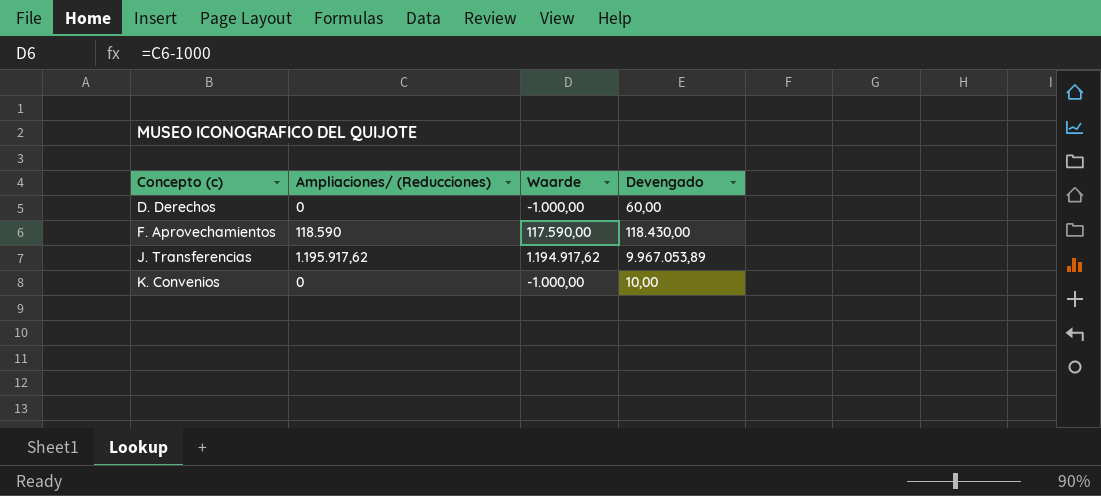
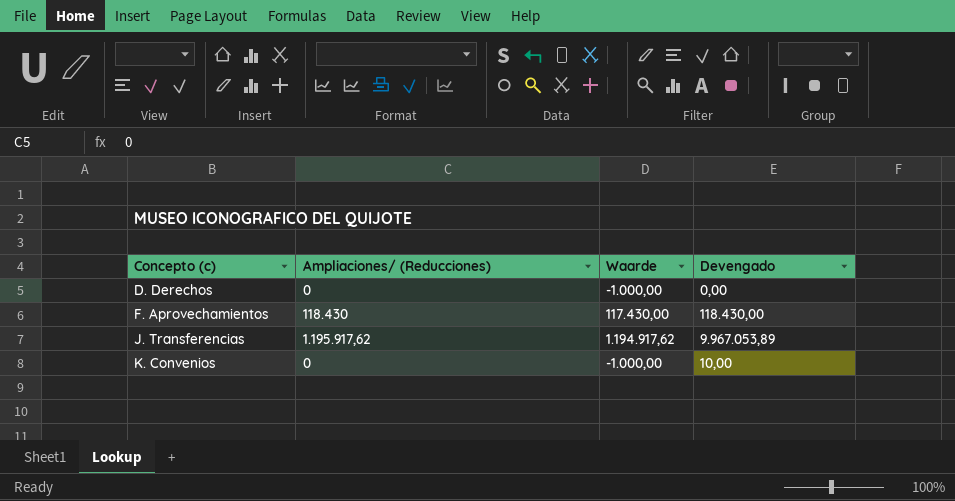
D. Derechos | Devengado: 60,00 -> 0,00
F. Aprovechamientos | Ampliaciones/ (Reducciones): 118.590 -> 118.430
F. Aprovechamientos | Waarde: 117.590,00 -> 117.430,00

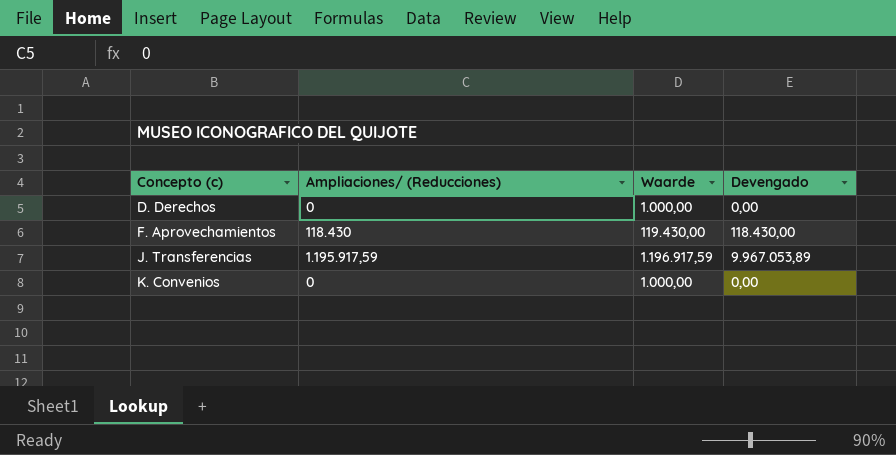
column Waarde | formula: [Ampliaciones/ (Reducciones)] - 1000 -> [Ampliaciones/ (Reducciones)] + 1000
J. Transferencias | Ampliaciones/ (Reducciones): 1.195.917,62 -> 1.195.917,59
K. Convenios | Devengado: 10,00 -> 0,00

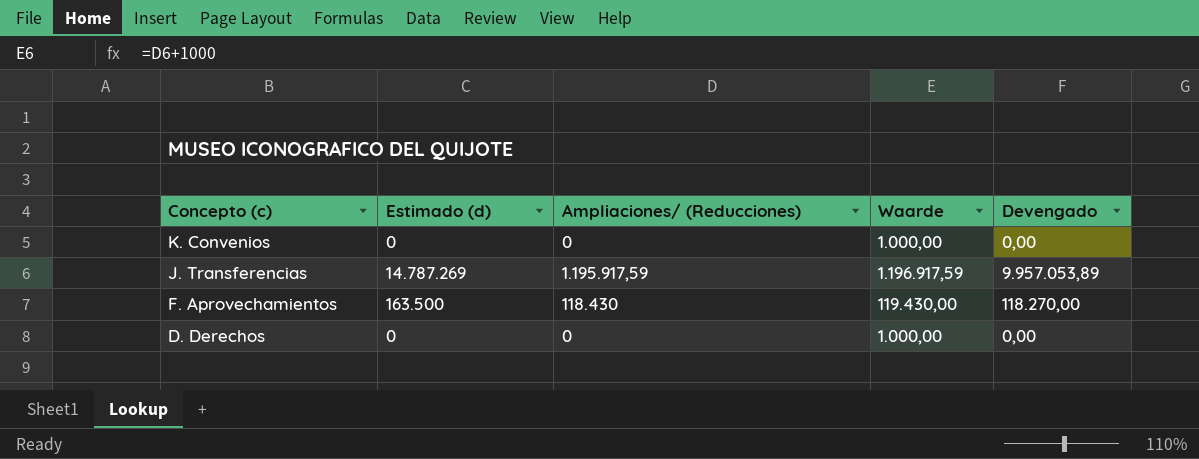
row order: Concepto (c) ascending -> Concepto (c) descending
column Estimado (d) | position: none -> 2
J. Transferencias | Devengado: 9.967.053,89 -> 9.957.053,89
F. Aprovechamientos | Devengado: 118.430,00 -> 118.270,00

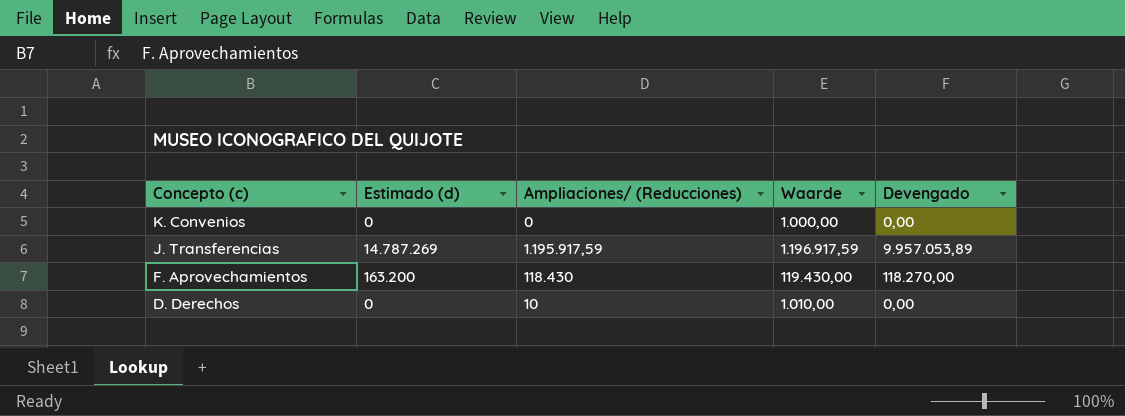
F. Aprovechamientos | Estimado (d): 163.500 -> 163.200
D. Derechos | Ampliaciones/ (Reducciones): 0 -> 10
D. Derechos | Waarde: 1.000,00 -> 1.010,00

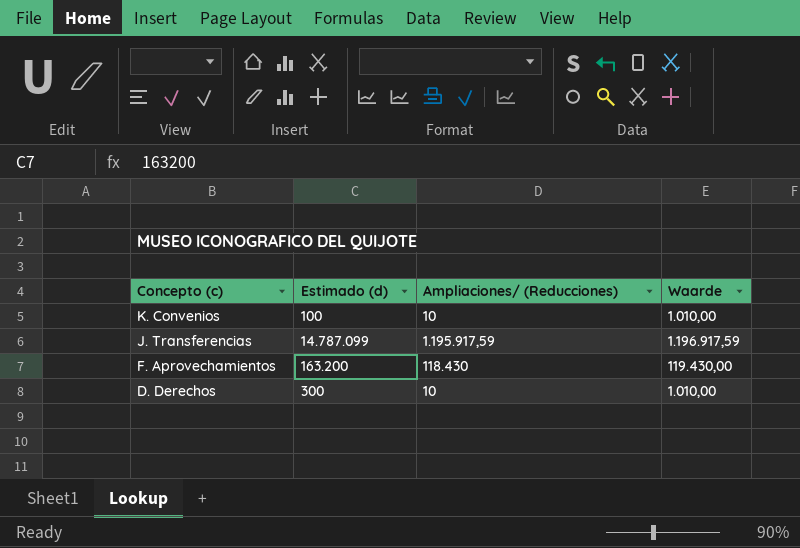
column Devengado | position: 5 -> none
K. Convenios | Estimado (d): 0 -> 100
K. Convenios | Ampliaciones/ (Reducciones): 0 -> 10
K. Convenios | Waarde: 1.000,00 -> 1.010,00
J. Transferencias | Estimado (d): 14.787.269 -> 14.787.099
D. Derechos | Estimado (d): 0 -> 300

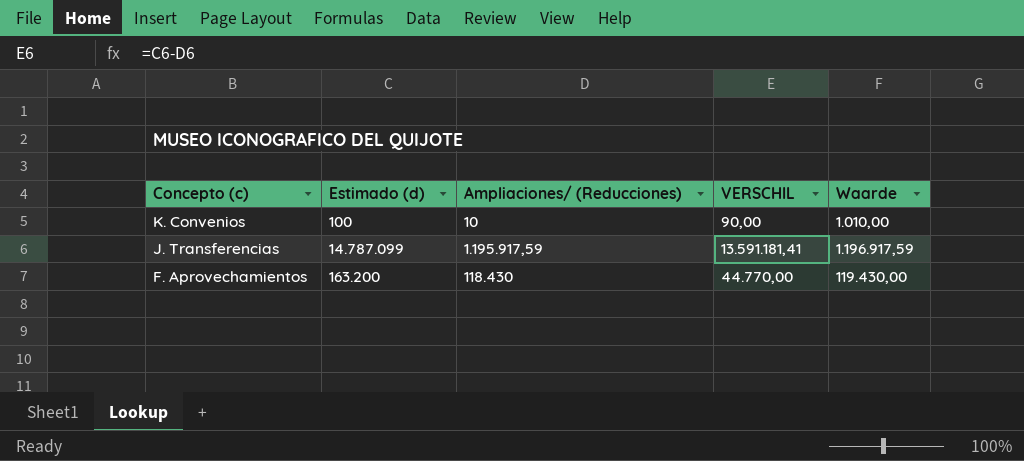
column VERSCHIL | formula: none -> [Estimado (d)] - [Ampliaciones/ (Reducciones)]
row D. Derechos: 300 | 10 | 1.010,00 -> none

